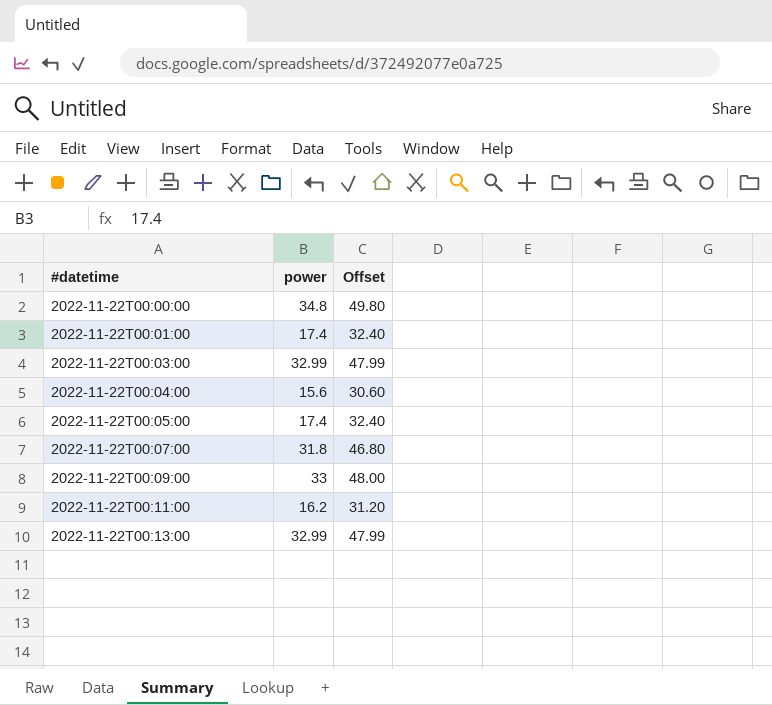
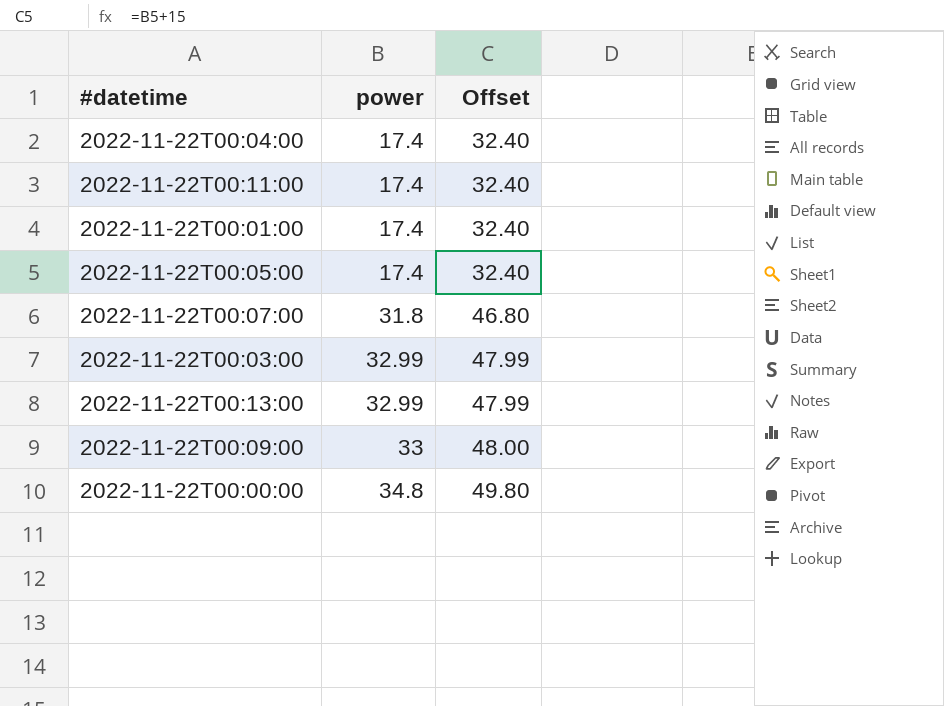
row order: #datetime ascending -> power ascending
2022-11-22T00:04:00 | power: 15.6 -> 17.4
2022-11-22T00:04:00 | Offset: 30.60 -> 32.40
2022-11-22T00:11:00 | power: 16.2 -> 17.4
2022-11-22T00:11:00 | Offset: 31.20 -> 32.40

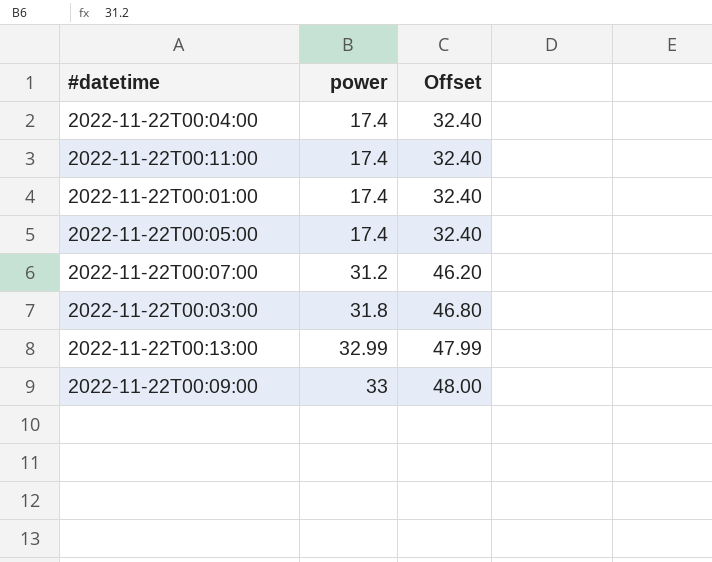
row 2022-11-22T00:00:00: 34.8 | 49.80 -> none
2022-11-22T00:07:00 | power: 31.8 -> 31.2
2022-11-22T00:07:00 | Offset: 46.80 -> 46.20
2022-11-22T00:03:00 | power: 32.99 -> 31.8
2022-11-22T00:03:00 | Offset: 47.99 -> 46.80

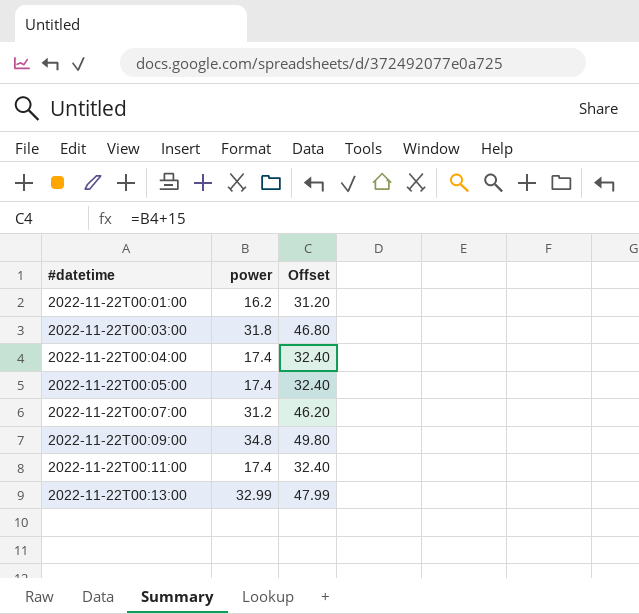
row order: power ascending -> #datetime ascending
2022-11-22T00:01:00 | power: 17.4 -> 16.2
2022-11-22T00:01:00 | Offset: 32.40 -> 31.20
2022-11-22T00:09:00 | power: 33 -> 34.8
2022-11-22T00:09:00 | Offset: 48.00 -> 49.80

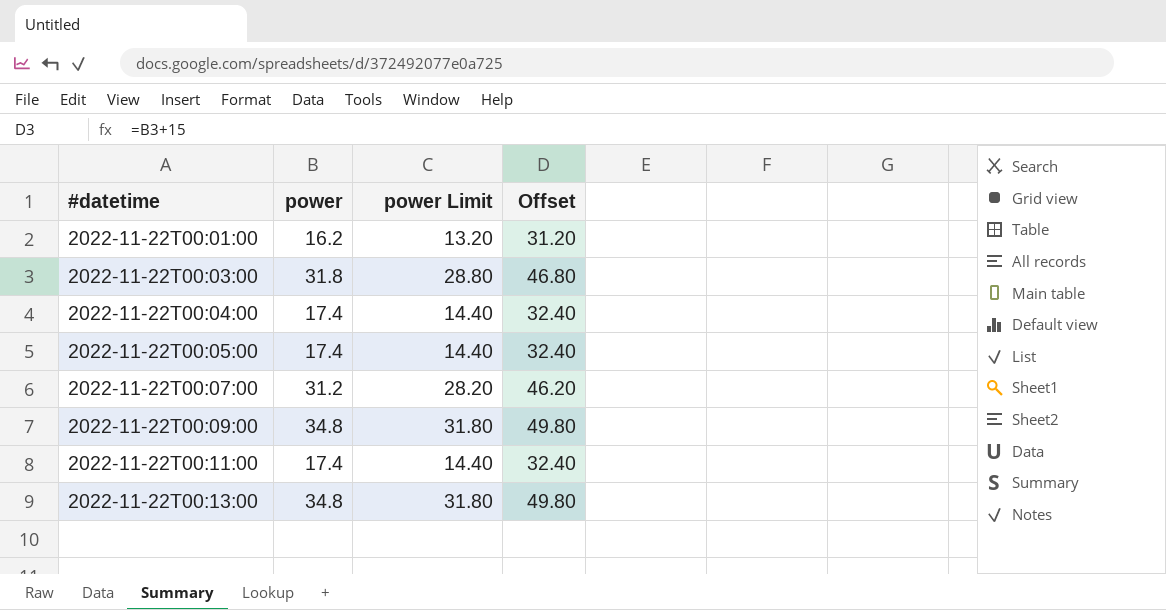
column power Limit | formula: none -> [power] - 3
2022-11-22T00:13:00 | power: 32.99 -> 34.8
2022-11-22T00:13:00 | Offset: 47.99 -> 49.80

